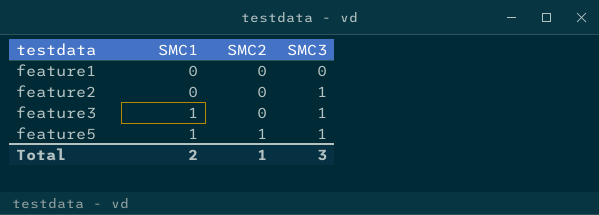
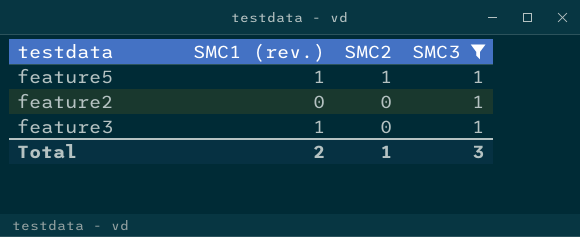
filter: none -> SMC3 = 1
row order: testdata ascending -> SMC2 descending
column name: SMC1 -> SMC1 (rev.)

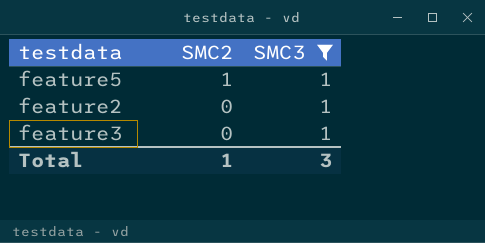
column SMC1 (rev.) | position: 2 -> none

